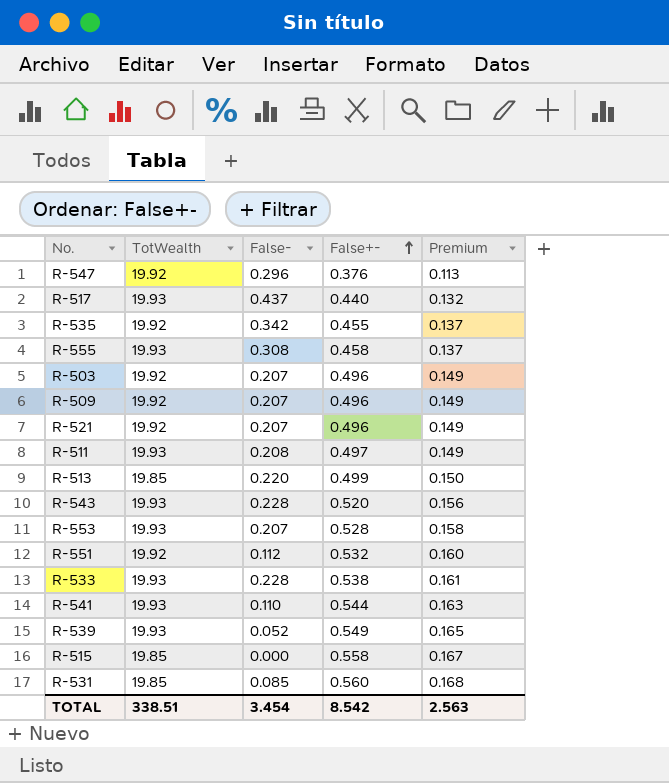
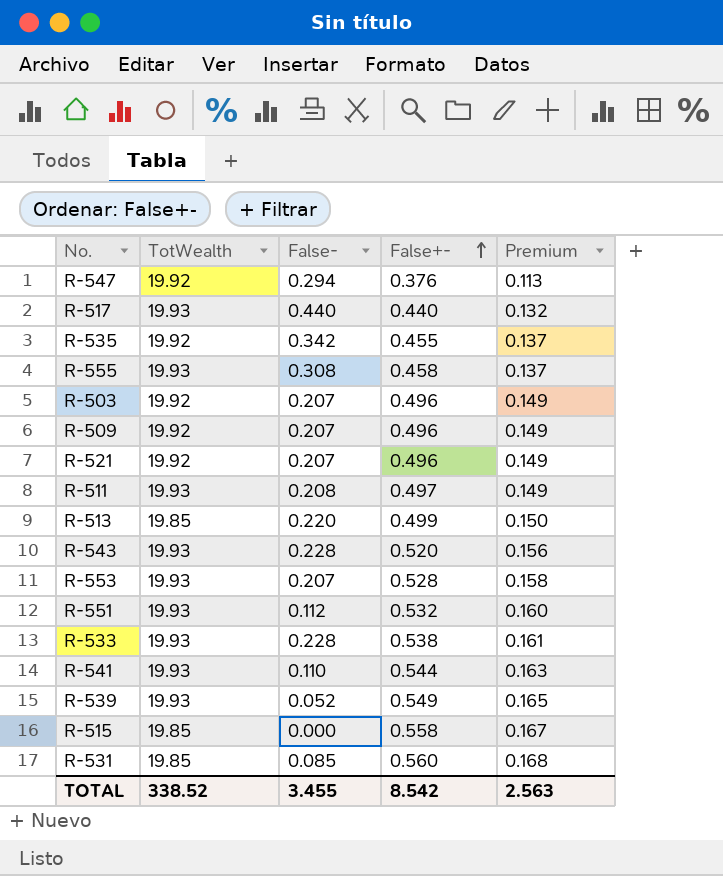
R-547 | False-: 0.296 -> 0.294
R-517 | False-: 0.437 -> 0.440
R-551 | TotWealth: 19.92 -> 19.93
TOTAL | TotWealth: 338.51 -> 338.52
TOTAL | False-: 3.454 -> 3.455

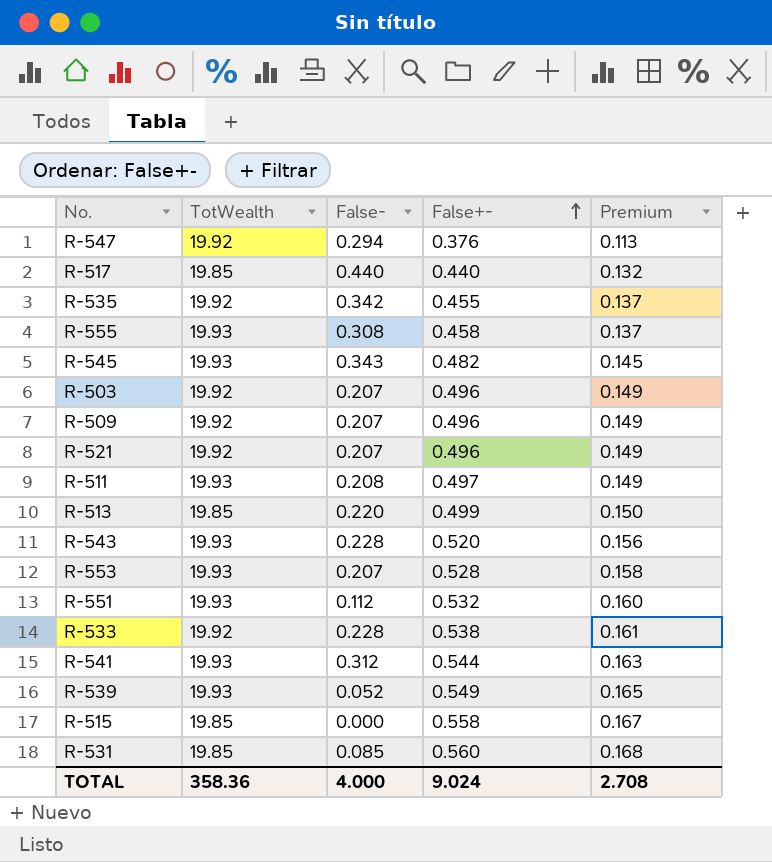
R-517 | TotWealth: 19.93 -> 19.85
row R-545: none -> 19.93 | 0.343 | 0.482 | 0.145
R-533 | TotWealth: 19.93 -> 19.92
R-541 | False-: 0.110 -> 0.312
TOTAL | TotWealth: 338.52 -> 358.36
TOTAL | False-: 3.455 -> 4.000
TOTAL | False+-: 8.542 -> 9.024
TOTAL | Premium: 2.563 -> 2.708

